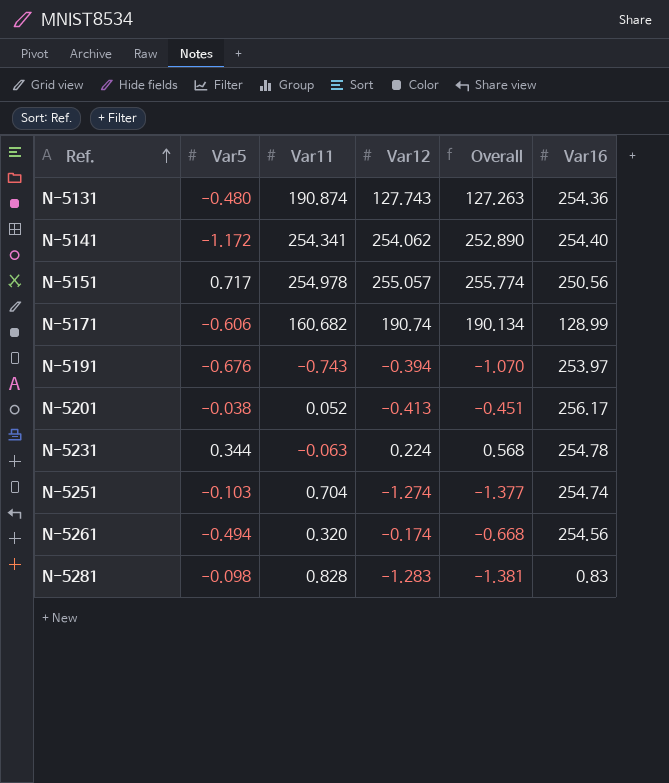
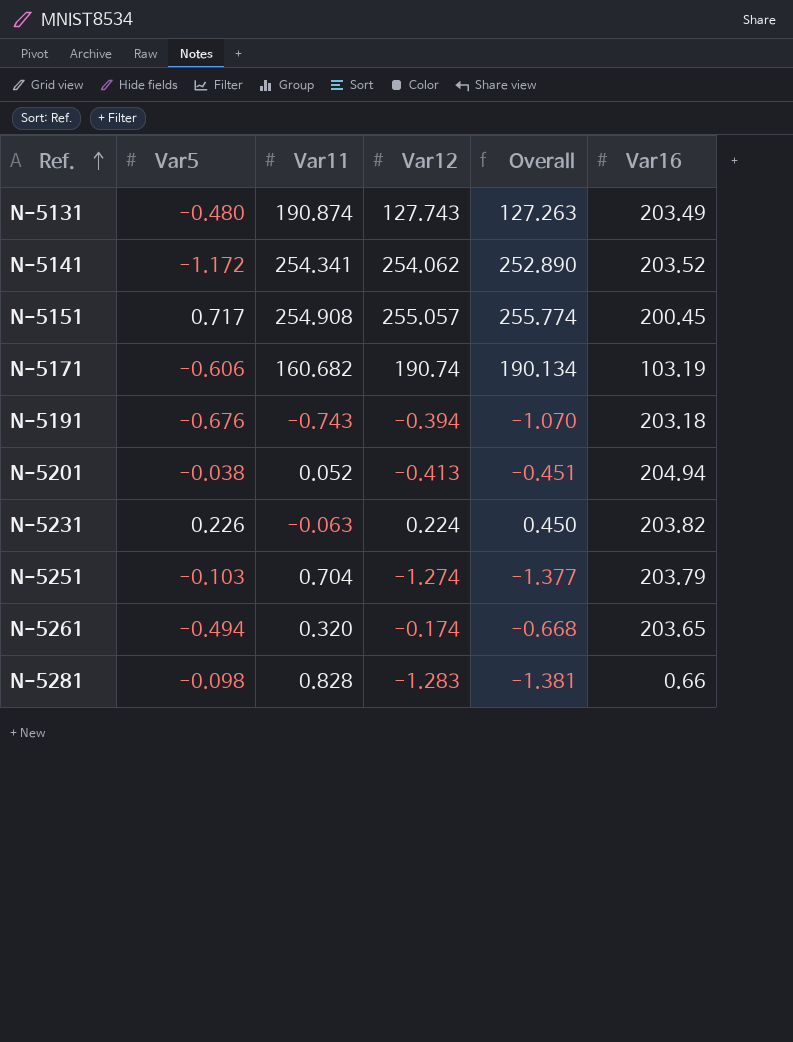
N-5131 | Var16: 254.36 -> 203.49
N-5141 | Var16: 254.40 -> 203.52
N-5151 | Var11: 254.978 -> 254.908
N-5151 | Var16: 250.56 -> 200.45
N-5171 | Var16: 128.99 -> 103.19
N-5191 | Var16: 253.97 -> 203.18
N-5201 | Var16: 256.17 -> 204.94
N-5231 | Var5: 0.344 -> 0.226
N-5231 | Overall: 0.568 -> 0.450
N-5231 | Var16: 254.78 -> 203.82
N-5251 | Var16: 254.74 -> 203.79
N-5261 | Var16: 254.56 -> 203.65
N-5281 | Var16: 0.83 -> 0.66

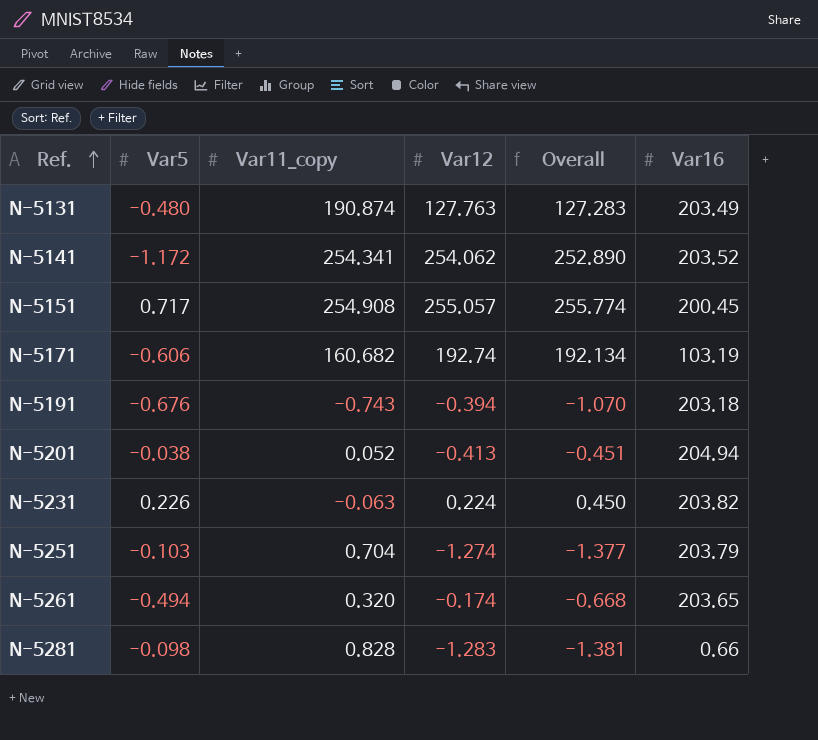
column name: Var11 -> Var11_copy
N-5131 | Var12: 127.743 -> 127.763
N-5131 | Overall: 127.263 -> 127.283
N-5171 | Var12: 190.74 -> 192.74
N-5171 | Overall: 190.134 -> 192.134

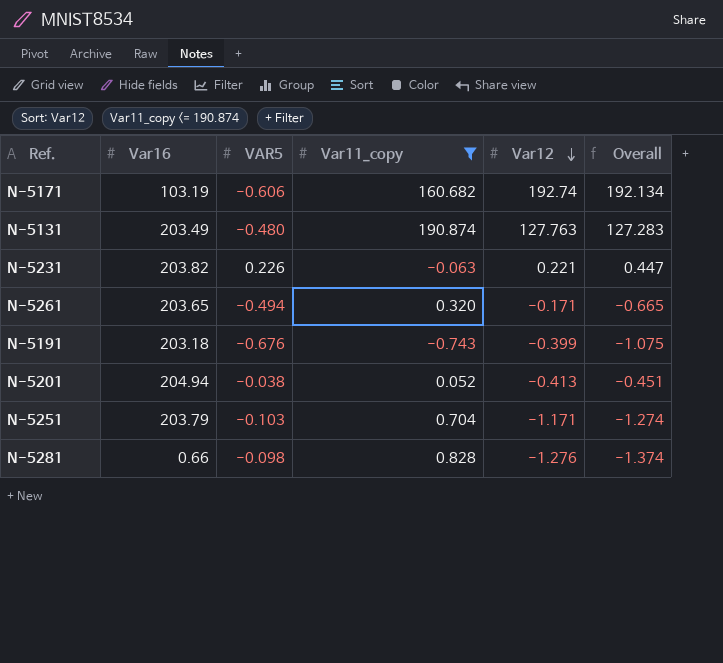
filter: none -> Var11_copy <= 190.874
row order: Ref. ascending -> Var12 descending
column Var16 | position: 6 -> 2
column name: Var5 -> VAR5
N-5231 | Var12: 0.224 -> 0.221
N-5231 | Overall: 0.450 -> 0.447
N-5261 | Var12: -0.174 -> -0.171
N-5261 | Overall: -0.668 -> -0.665
N-5191 | Var12: -0.394 -> -0.399
N-5191 | Overall: -1.070 -> -1.075
N-5251 | Var12: -1.274 -> -1.171
N-5251 | Overall: -1.377 -> -1.274
N-5281 | Var12: -1.283 -> -1.276
N-5281 | Overall: -1.381 -> -1.374

